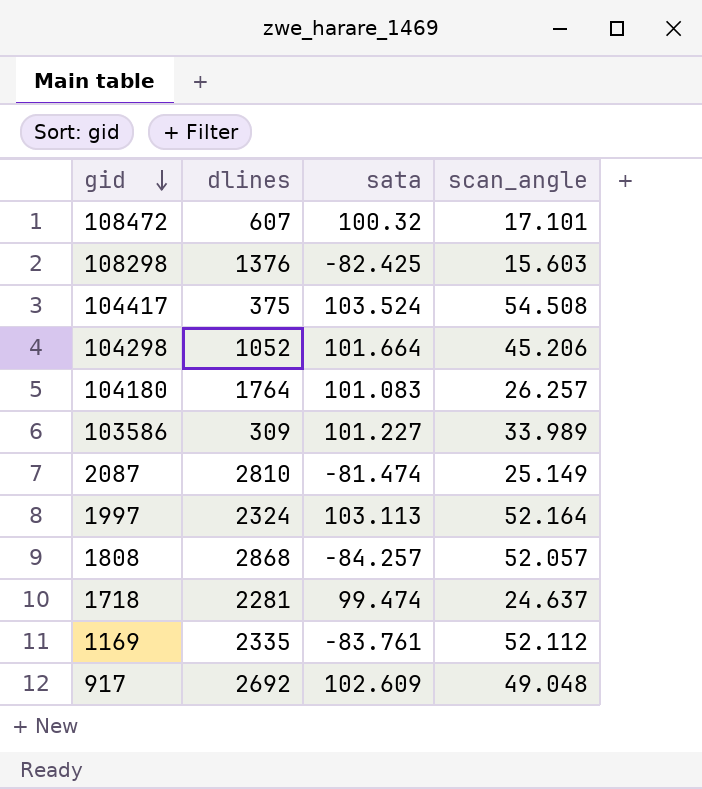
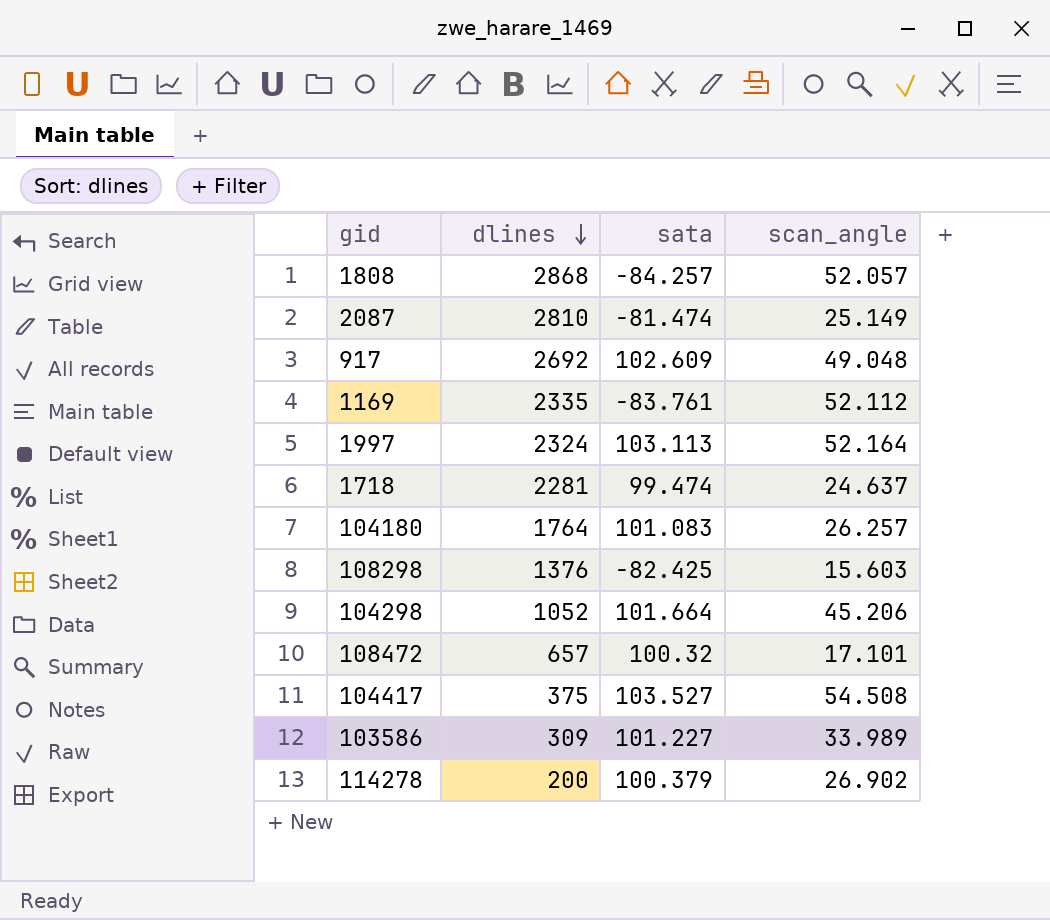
row order: gid descending -> dlines descending
108472 | dlines: 607 -> 657
104417 | sata: 103.524 -> 103.527
row 114278: none -> 200 | 100.379 | 26.902

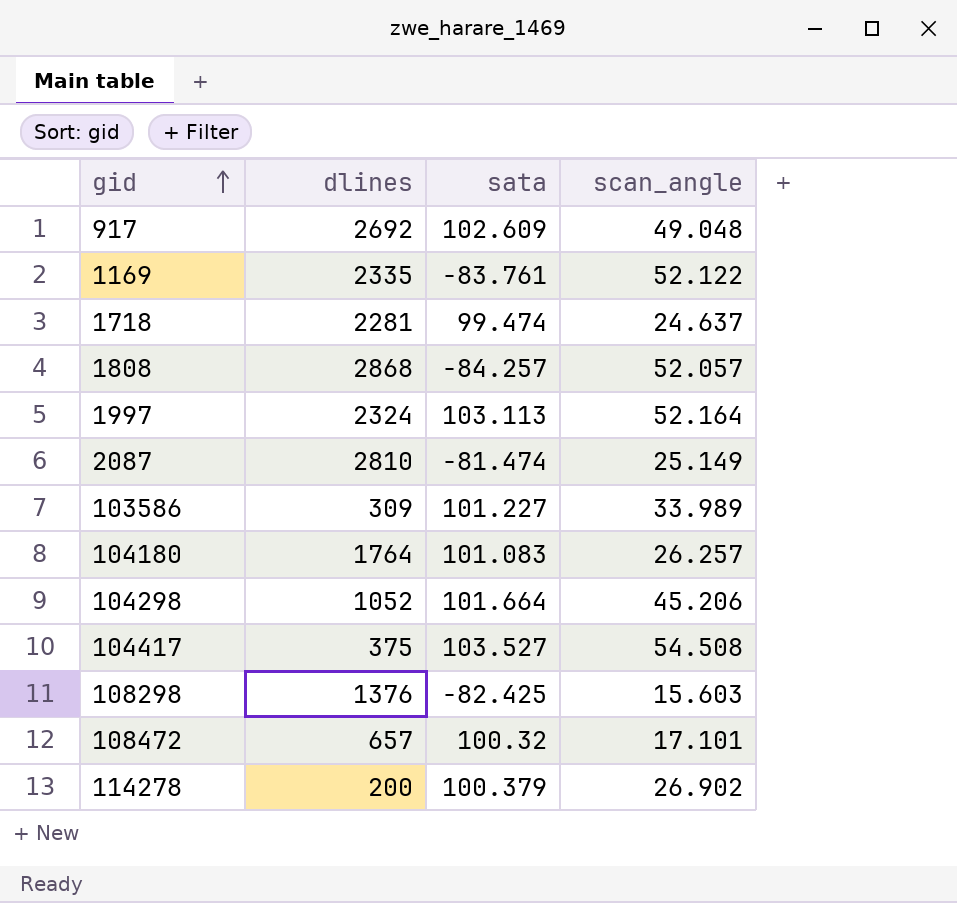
row order: dlines descending -> gid ascending
1169 | scan_angle: 52.112 -> 52.122

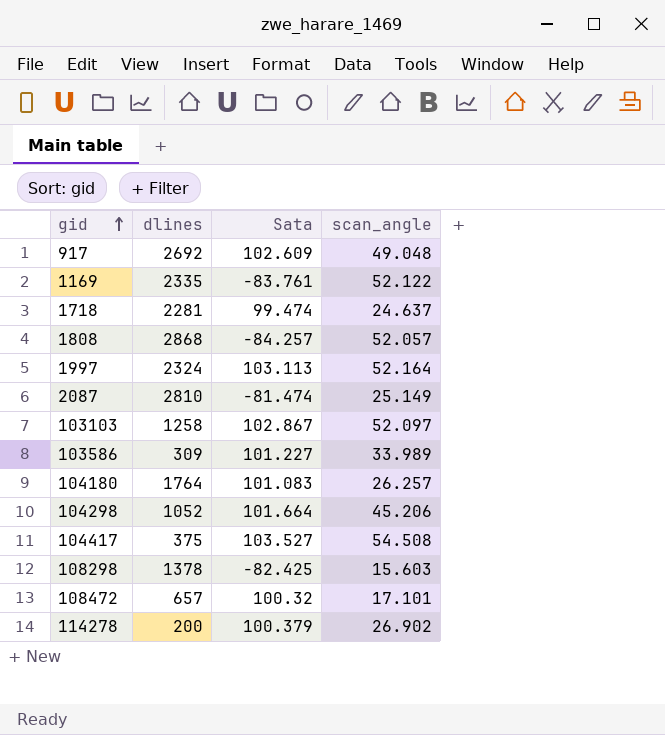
column name: sata -> Sata
row 103103: none -> 1258 | 102.867 | 52.097
108298 | dlines: 1376 -> 1378

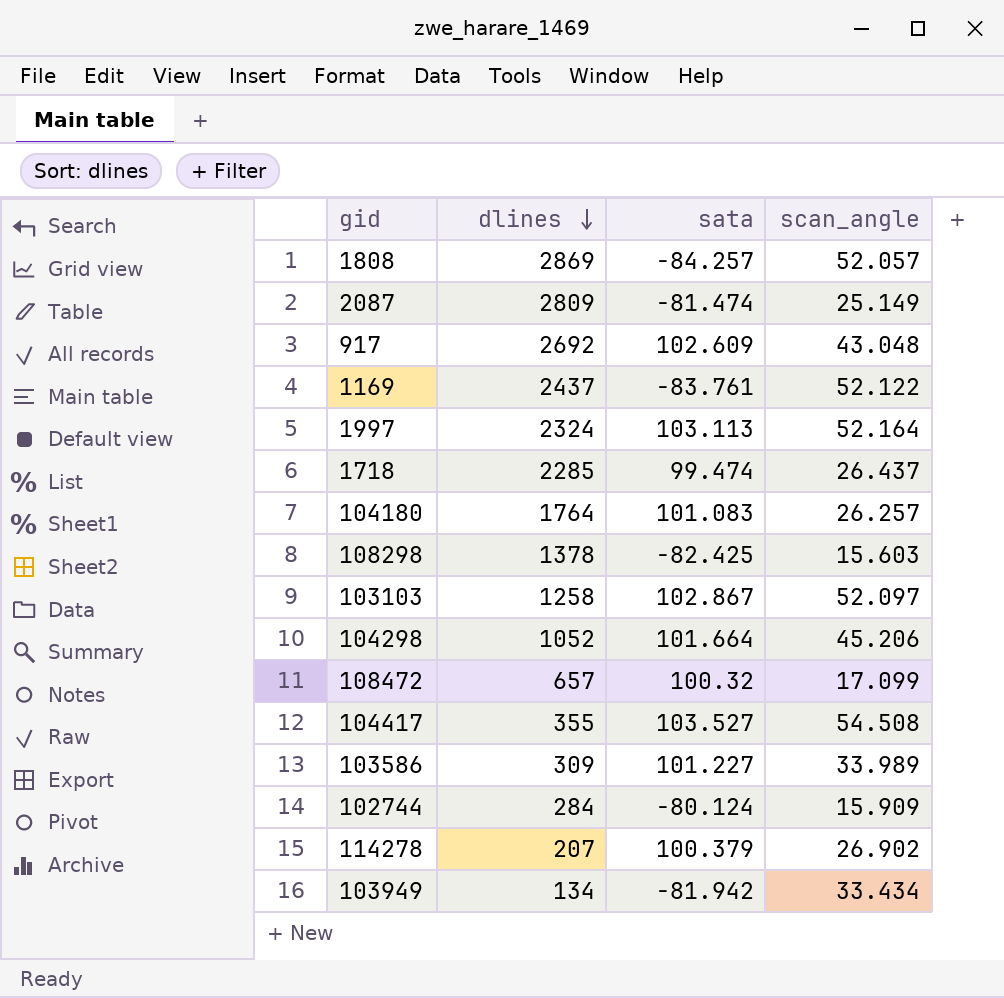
row order: gid ascending -> dlines descending
column name: Sata -> sata
1808 | dlines: 2868 -> 2869
2087 | dlines: 2810 -> 2809
917 | scan_angle: 49.048 -> 43.048
1169 | dlines: 2335 -> 2437
1718 | dlines: 2281 -> 2285
1718 | scan_angle: 24.637 -> 26.437
108472 | scan_angle: 17.101 -> 17.099
104417 | dlines: 375 -> 355
row 102744: none -> 284 | -80.124 | 15.909
114278 | dlines: 200 -> 207
row 103949: none -> 134 | -81.942 | 33.434

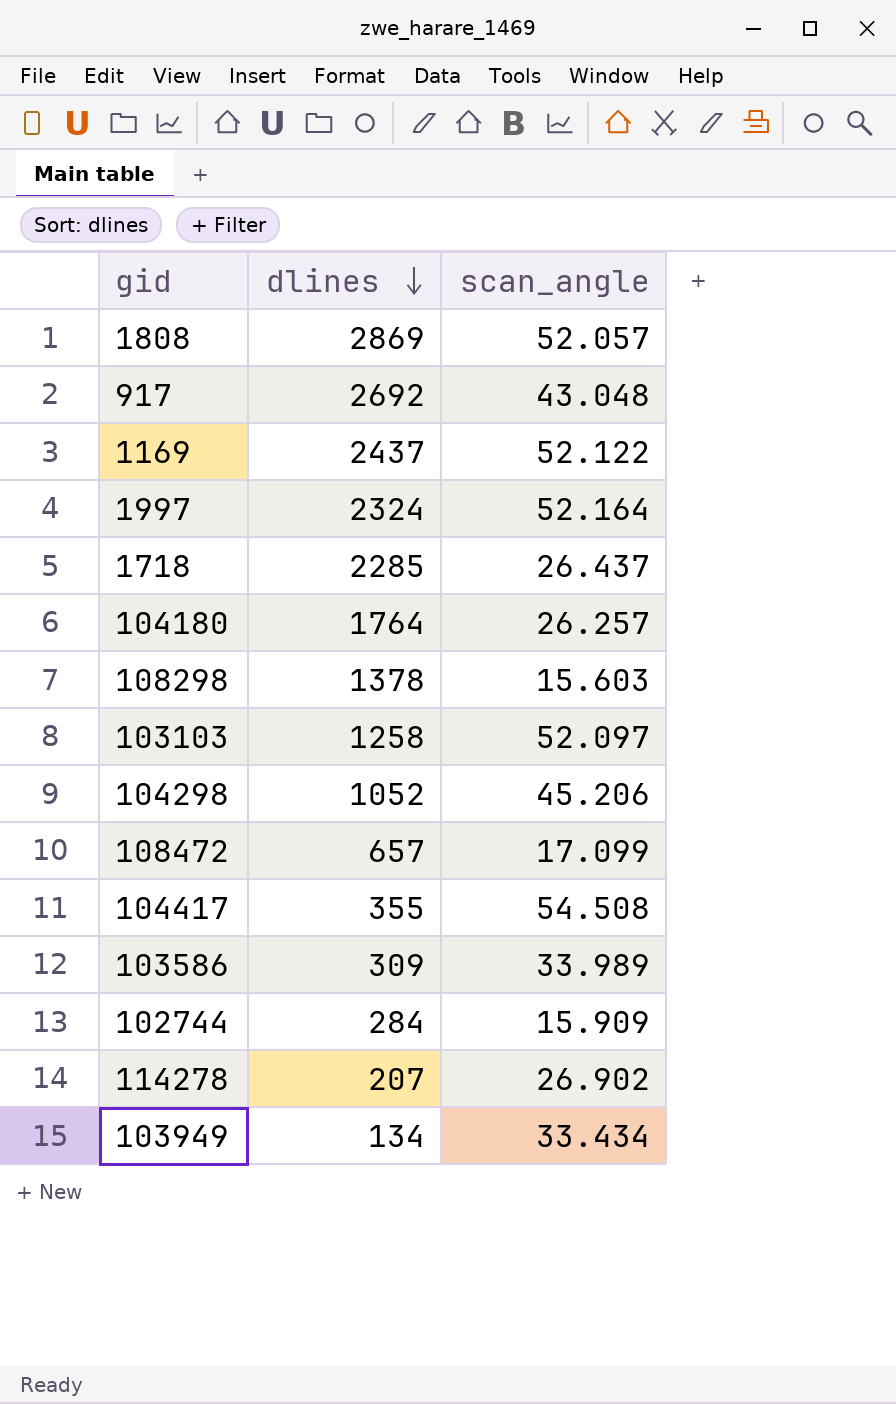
column sata | position: 3 -> none
row 2087: 2809 | -81.474 | 25.149 -> none

